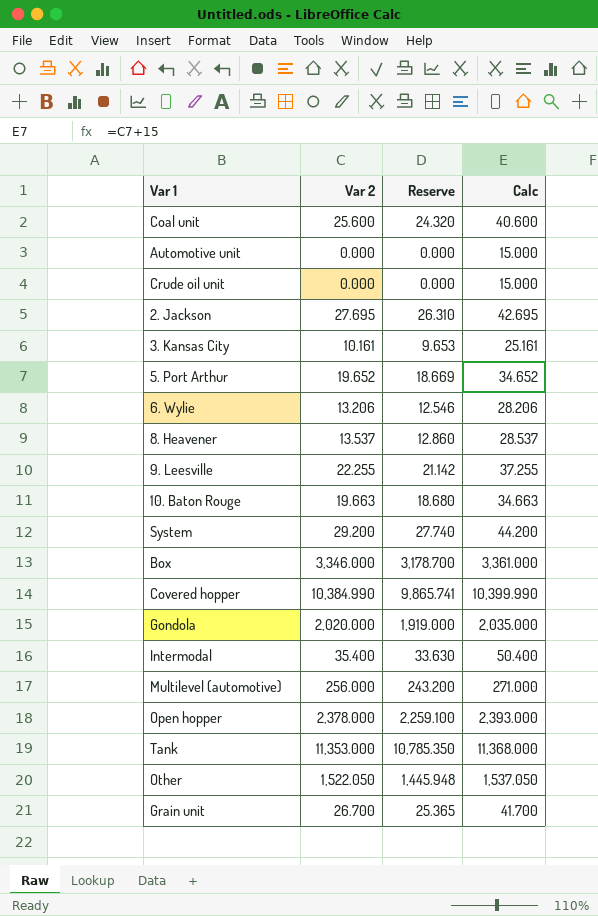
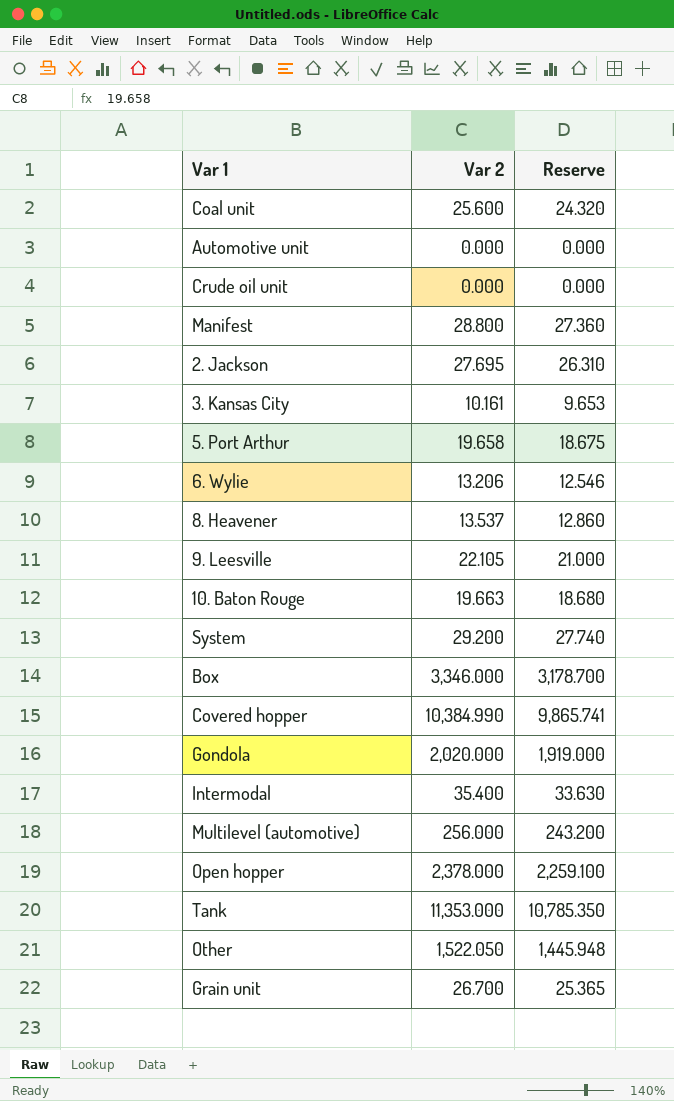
column Calc | formula: [Var 2] + 15 -> none
row Manifest: none -> 28.800 | 27.360
5. Port Arthur | Var 2: 19.652 -> 19.658
5. Port Arthur | Reserve: 18.669 -> 18.675
9. Leesville | Var 2: 22.255 -> 22.105
9. Leesville | Reserve: 21.142 -> 21.000

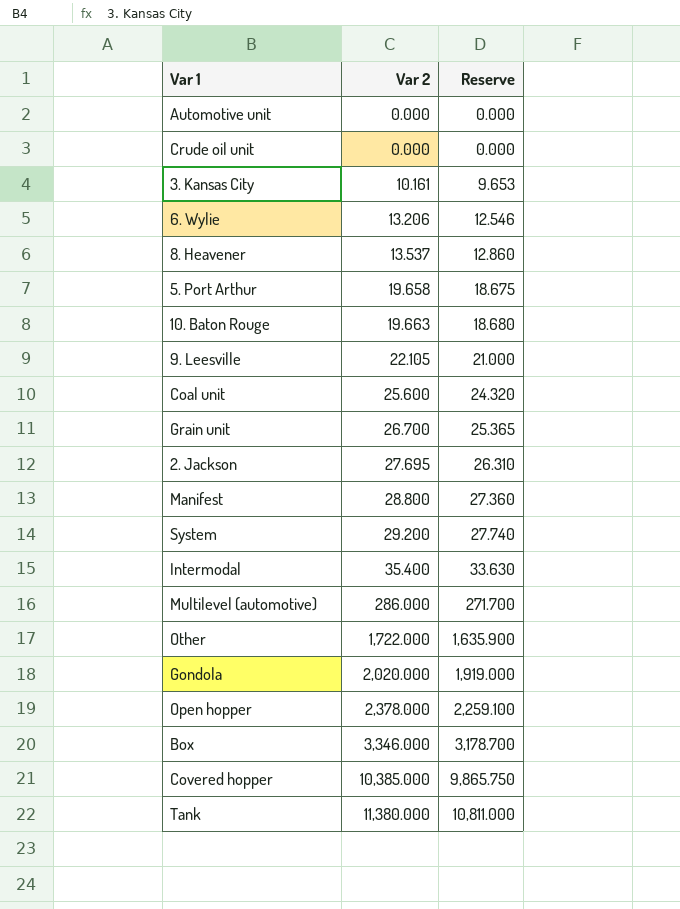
row order: none -> Var 2 ascending
Multilevel (automotive) | Var 2: 256.000 -> 286.000
Multilevel (automotive) | Reserve: 243.200 -> 271.700
Other | Var 2: 1,522.050 -> 1,722.000
Other | Reserve: 1,445.948 -> 1,635.900
Covered hopper | Var 2: 10,384.990 -> 10,385.000
Covered hopper | Reserve: 9,865.741 -> 9,865.750
Tank | Var 2: 11,353.000 -> 11,380.000
Tank | Reserve: 10,785.350 -> 10,811.000

